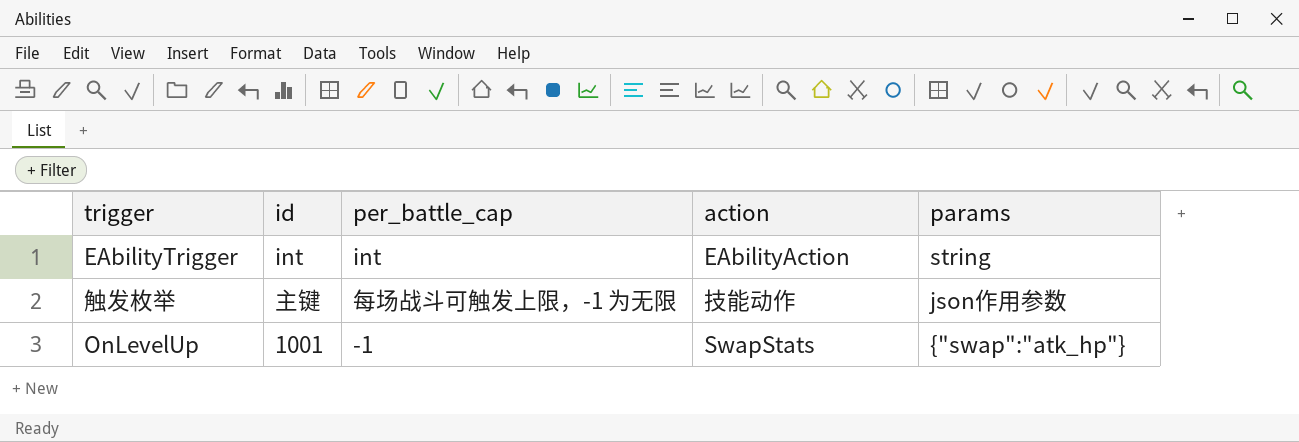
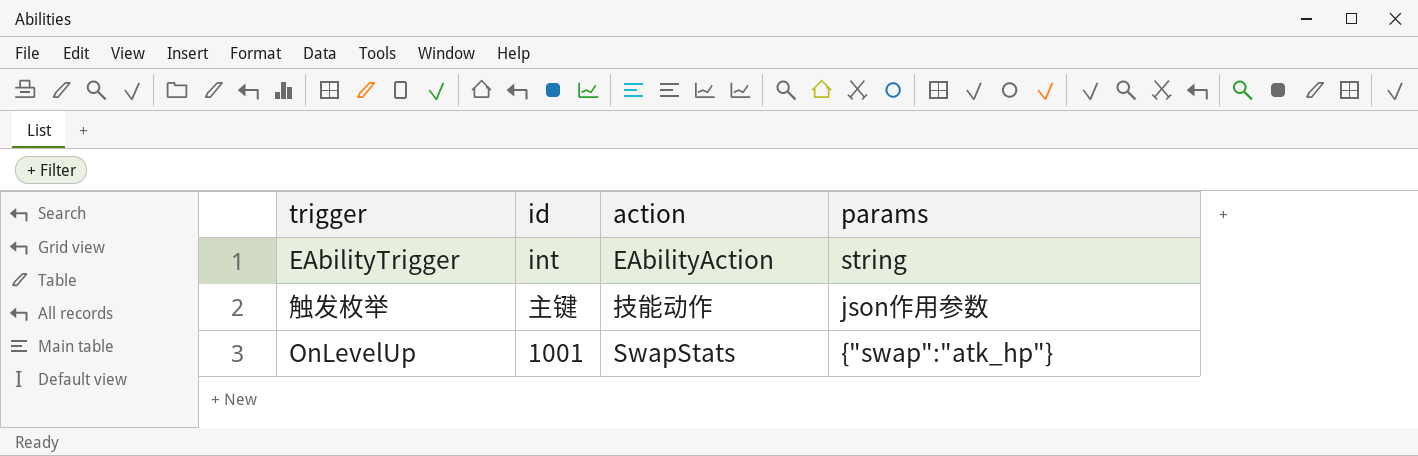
column per_battle_cap | position: 3 -> none

